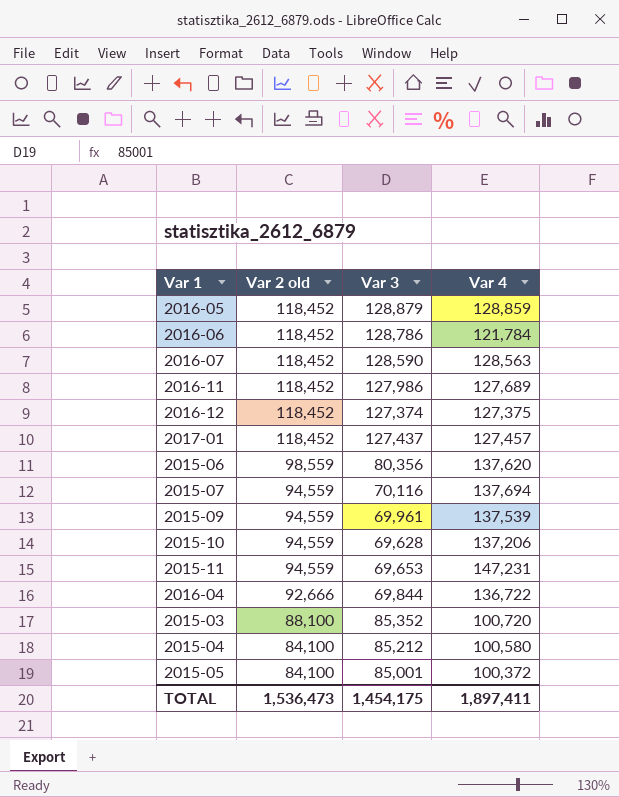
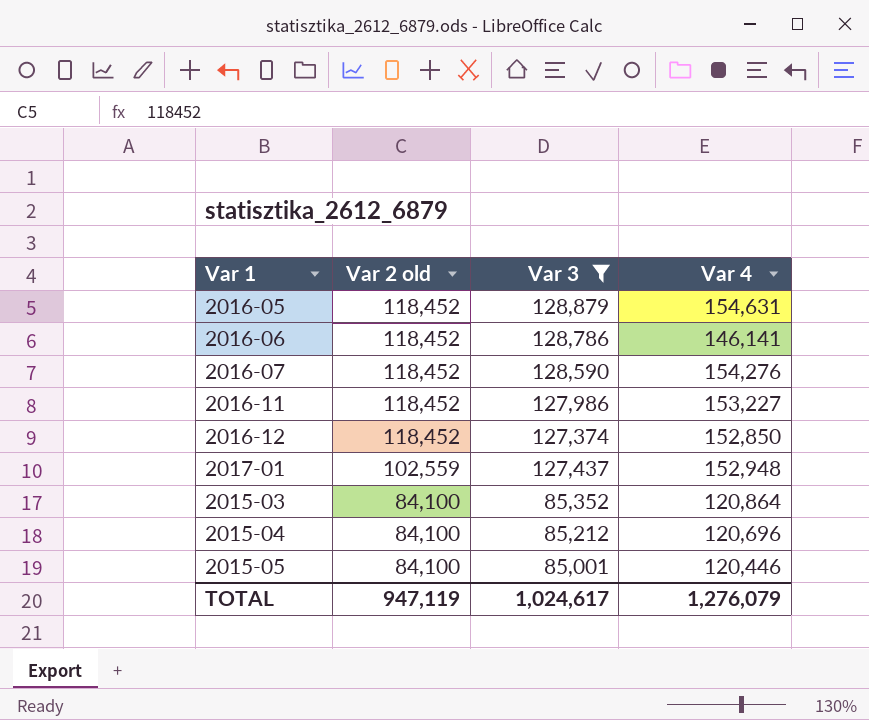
filter: none -> Var 3 >= 85,001
2016-05 | Var 4: 128,859 -> 154,631
2016-06 | Var 4: 121,784 -> 146,141
2016-07 | Var 4: 128,563 -> 154,276
2016-11 | Var 4: 127,689 -> 153,227
2016-12 | Var 4: 127,375 -> 152,850
2017-01 | Var 2 old: 118,452 -> 102,559
2017-01 | Var 4: 127,457 -> 152,948
2015-03 | Var 2 old: 88,100 -> 84,100
2015-03 | Var 4: 100,720 -> 120,864
2015-04 | Var 4: 100,580 -> 120,696
2015-05 | Var 4: 100,372 -> 120,446
TOTAL | Var 2 old: 1,536,473 -> 947,119
TOTAL | Var 3: 1,454,175 -> 1,024,617
TOTAL | Var 4: 1,897,411 -> 1,276,079

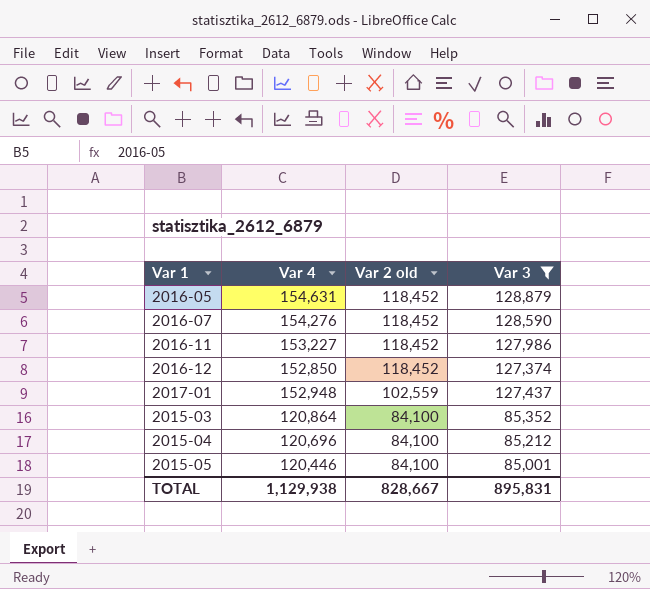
column Var 4 | position: 4 -> 2
row 2016-06: 118,452 | 128,786 | 146,141 -> none
TOTAL | Var 4: 1,276,079 -> 1,129,938
TOTAL | Var 2 old: 947,119 -> 828,667
TOTAL | Var 3: 1,024,617 -> 895,831

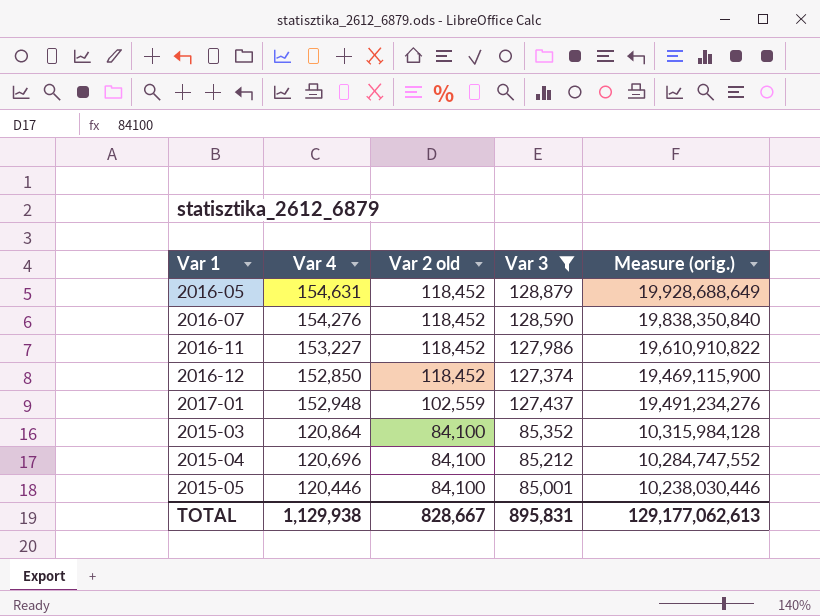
column Measure (orig.) | formula: none -> [Var 4] * [Var 3]

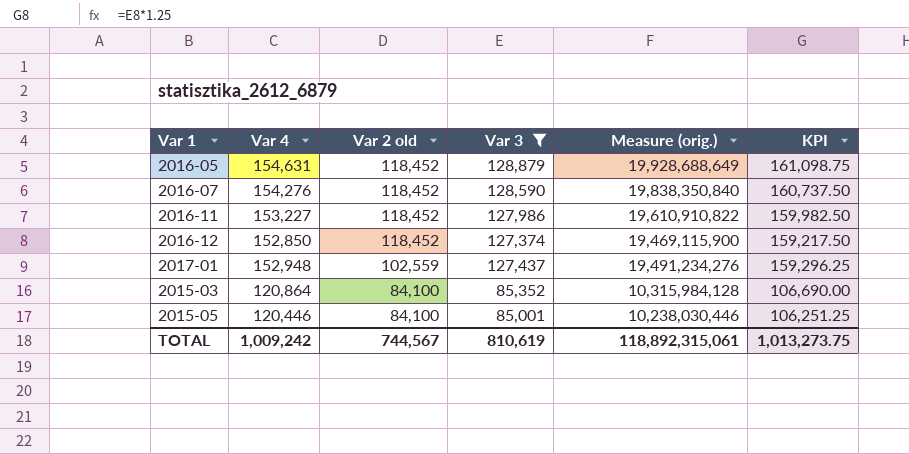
column KPI | formula: none -> [Var 3] * 1.25
row 2015-04: 120,696 | 84,100 | 85,212 | 10,284,747,552 -> none
TOTAL | Var 4: 1,129,938 -> 1,009,242
TOTAL | Var 2 old: 828,667 -> 744,567
TOTAL | Var 3: 895,831 -> 810,619
TOTAL | Measure (orig.): 129,177,062,613 -> 118,892,315,061

